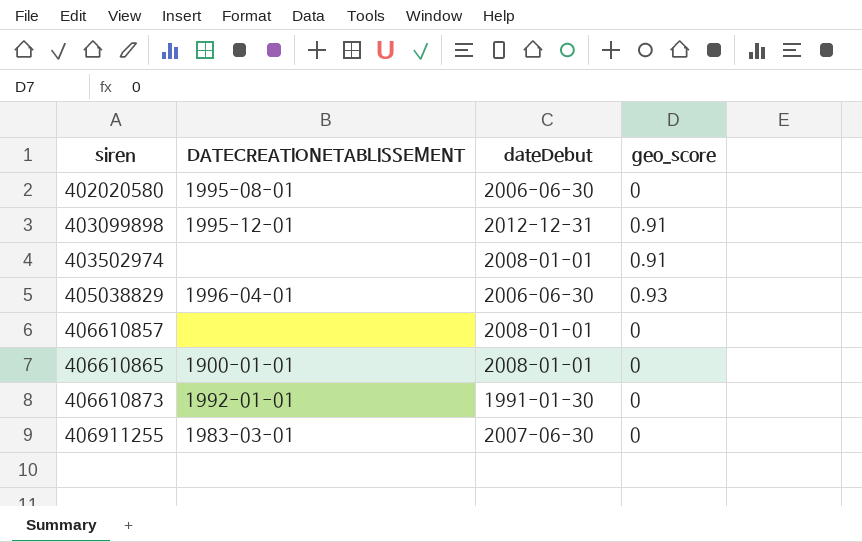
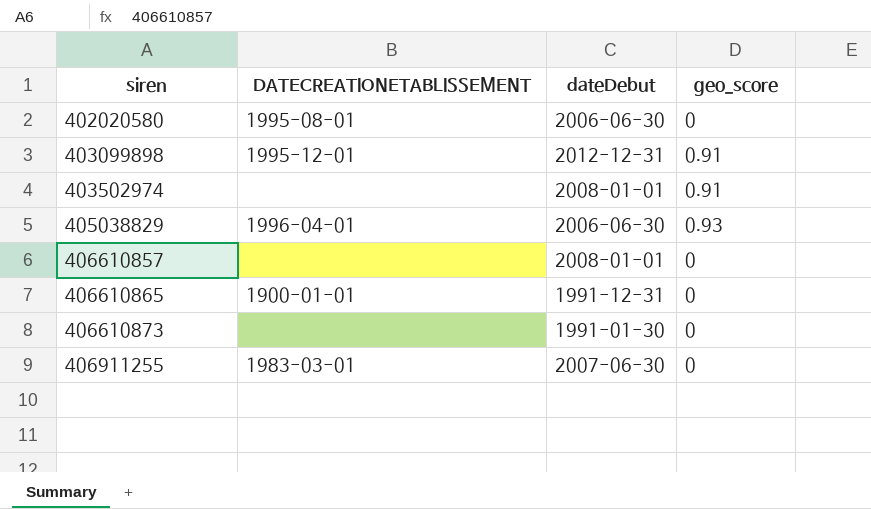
406610865 | dateDebut: 2008-01-01 -> 1991-12-31
406610873 | DATECREATIONETABLISSEMENT: 1992-01-01 -> none

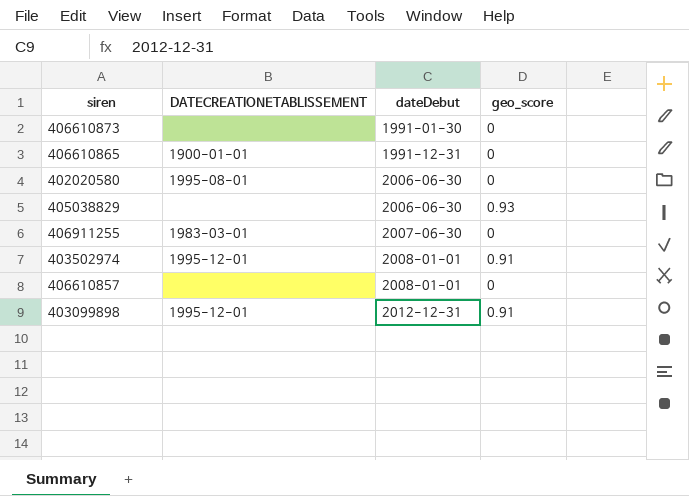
row order: siren ascending -> dateDebut ascending
405038829 | DATECREATIONETABLISSEMENT: 1996-04-01 -> none
403502974 | DATECREATIONETABLISSEMENT: none -> 1995-12-01

